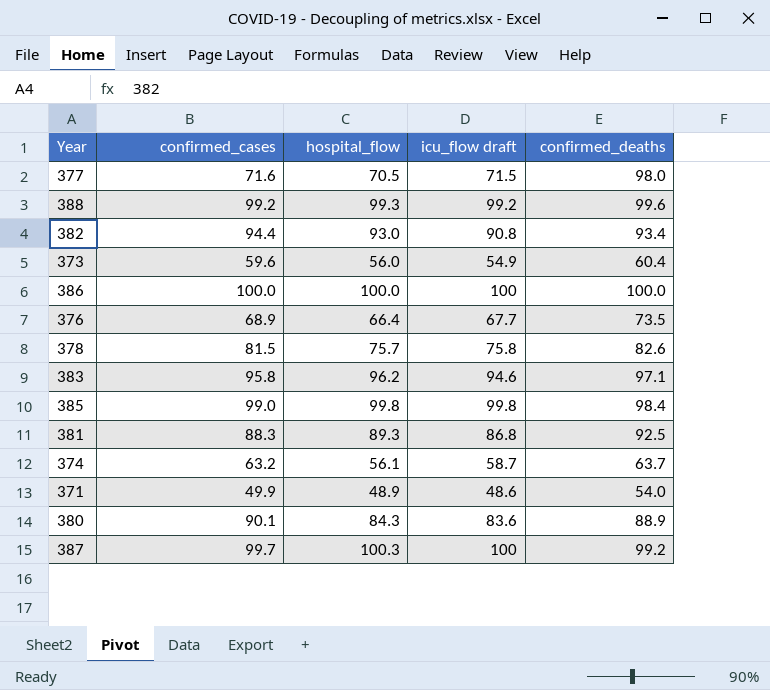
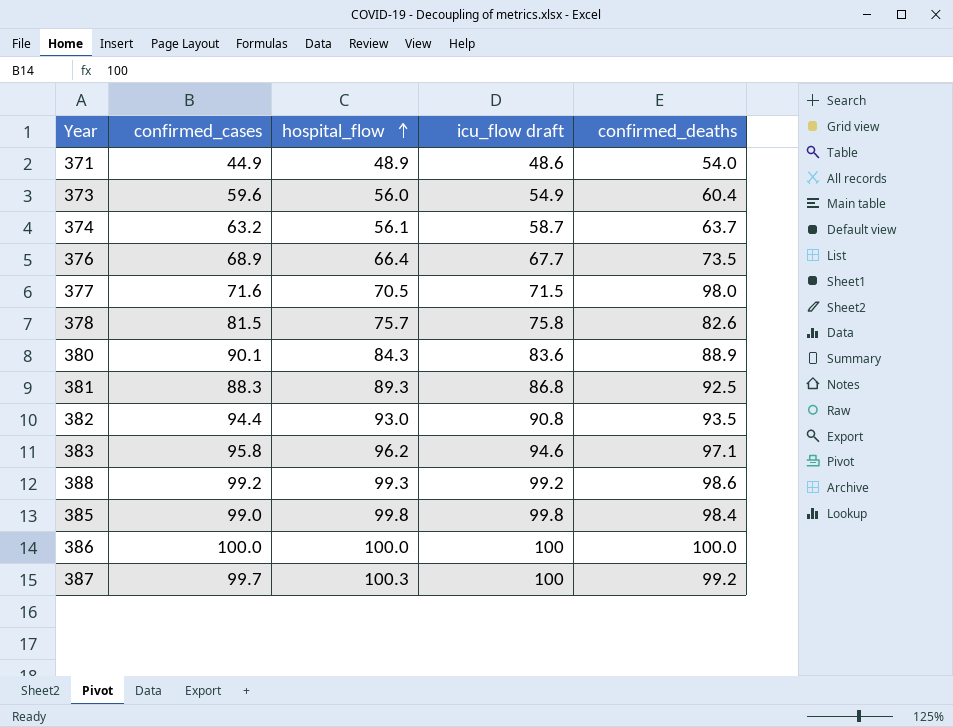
row order: none -> hospital_flow ascending
371 | confirmed_cases: 49.9 -> 44.9
382 | confirmed_deaths: 93.4 -> 93.5
388 | confirmed_deaths: 99.6 -> 98.6

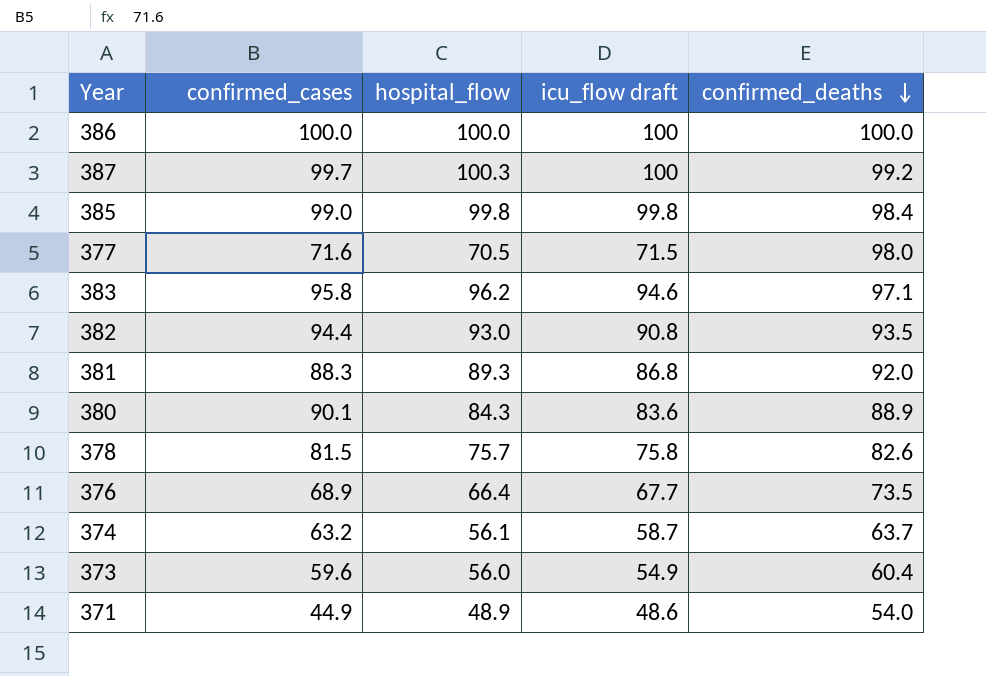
row order: hospital_flow ascending -> confirmed_deaths descending
row 388: 99.2 | 99.3 | 99.2 | 98.6 -> none
381 | confirmed_deaths: 92.5 -> 92.0

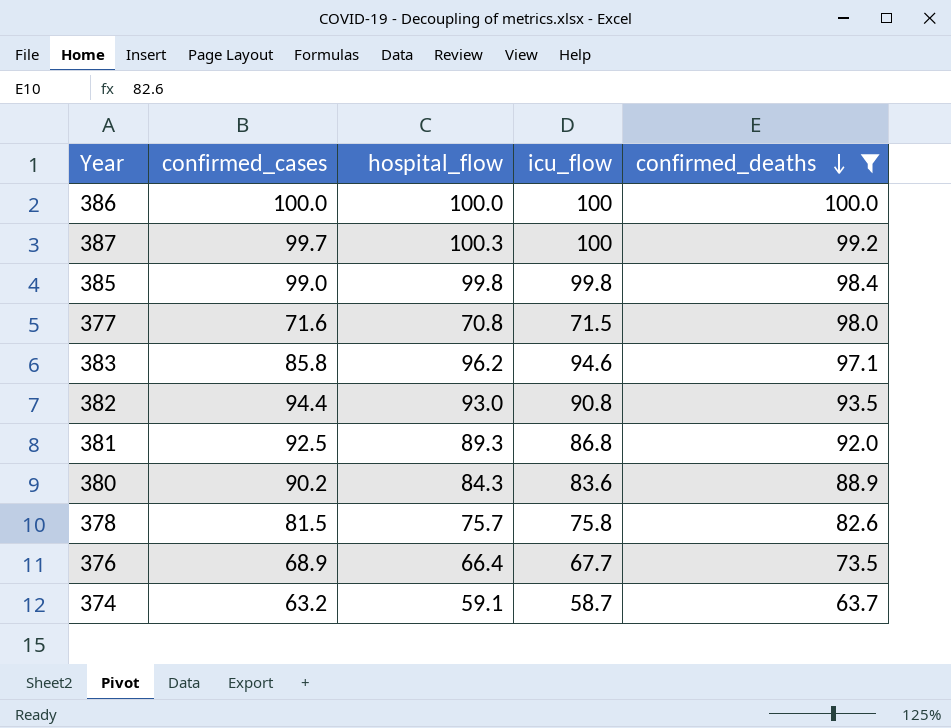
filter: none -> confirmed_deaths >= 63.7
column name: icu_flow draft -> icu_flow
377 | hospital_flow: 70.5 -> 70.8
383 | confirmed_cases: 95.8 -> 85.8
381 | confirmed_cases: 88.3 -> 92.5
380 | confirmed_cases: 90.1 -> 90.2
374 | hospital_flow: 56.1 -> 59.1

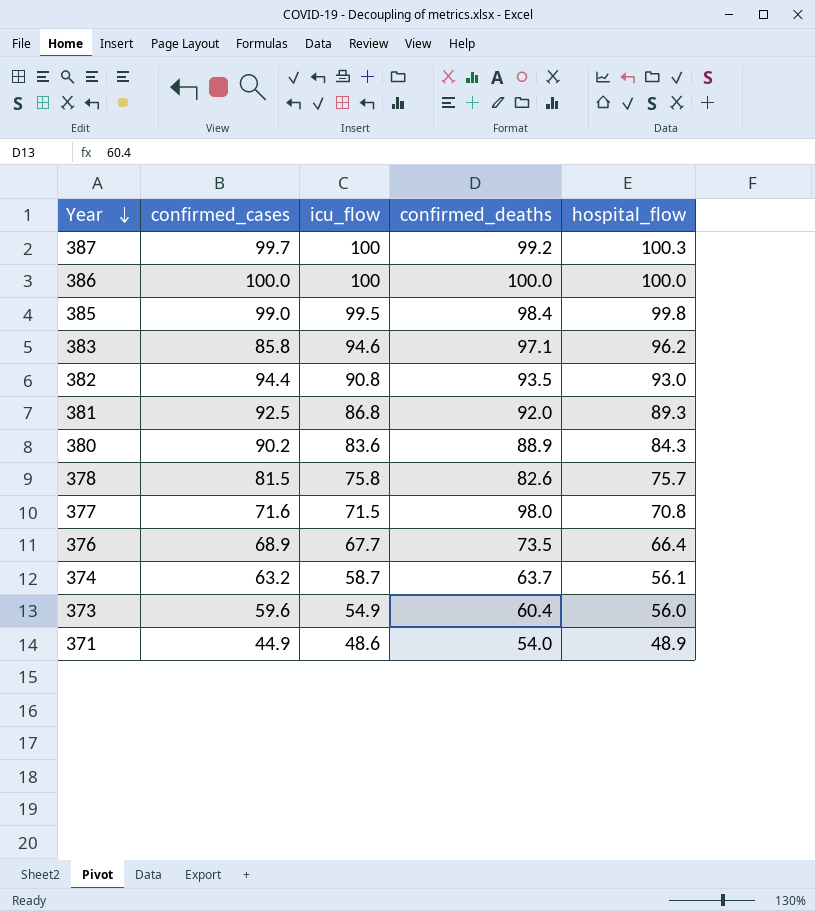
filter: confirmed_deaths >= 63.7 -> none
row order: confirmed_deaths descending -> Year descending
column hospital_flow | position: 3 -> 5
385 | icu_flow: 99.8 -> 99.5
374 | hospital_flow: 59.1 -> 56.1

